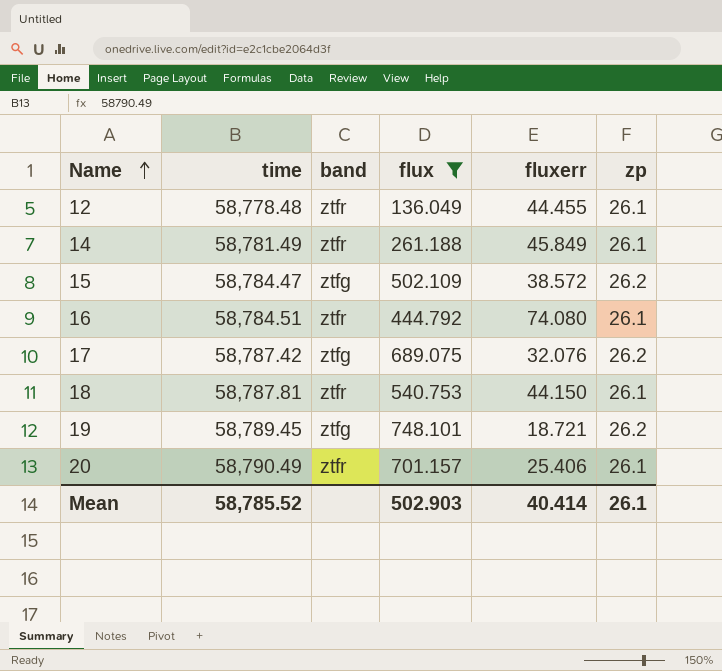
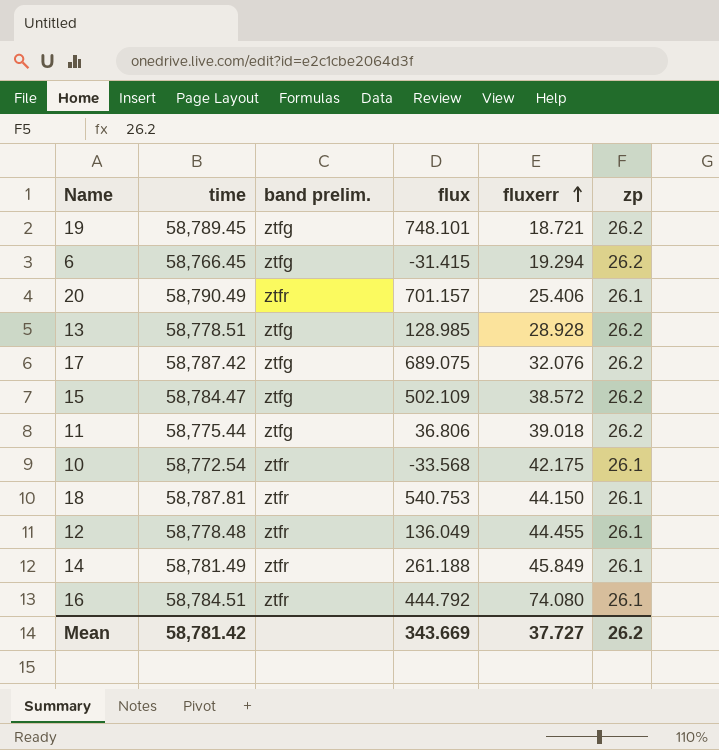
filter: flux >= 136.049 -> none
row order: Name ascending -> fluxerr ascending
column name: band -> band prelim.
Mean | time: 58,785.52 -> 58,781.42
Mean | flux: 502.903 -> 343.669
Mean | fluxerr: 40.414 -> 37.727
Mean | zp: 26.1 -> 26.2

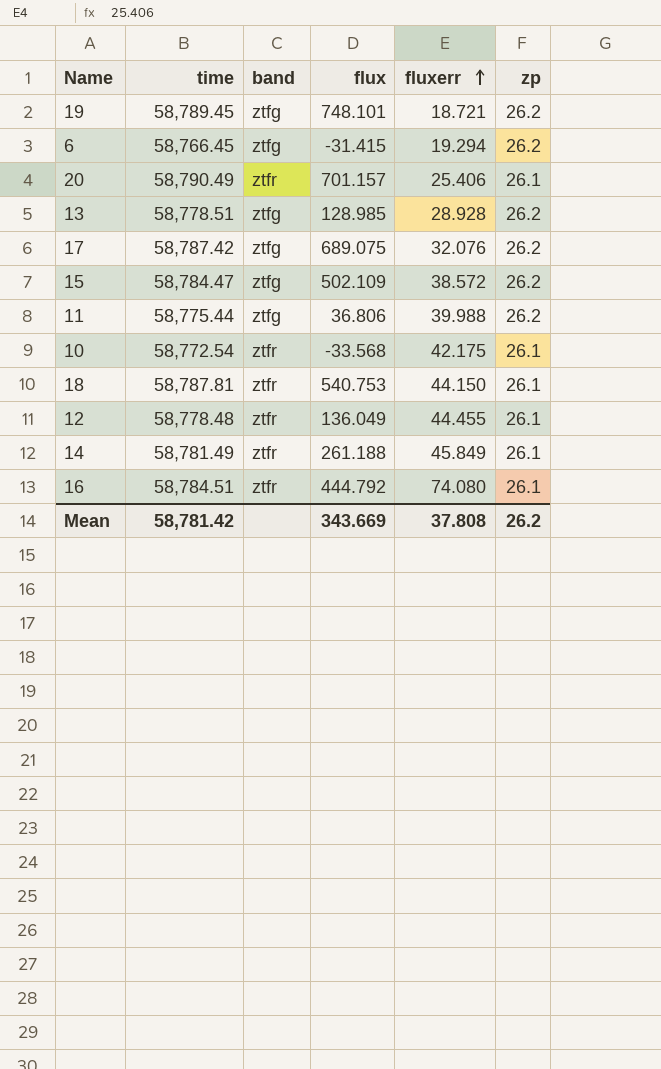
column name: band prelim. -> band
11 | fluxerr: 39.018 -> 39.988
Mean | fluxerr: 37.727 -> 37.808

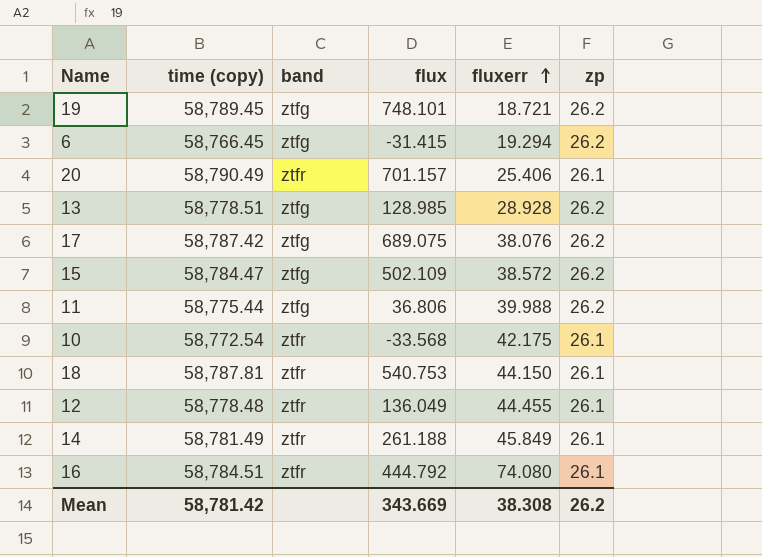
column name: time -> time (copy)
17 | fluxerr: 32.076 -> 38.076
Mean | fluxerr: 37.808 -> 38.308

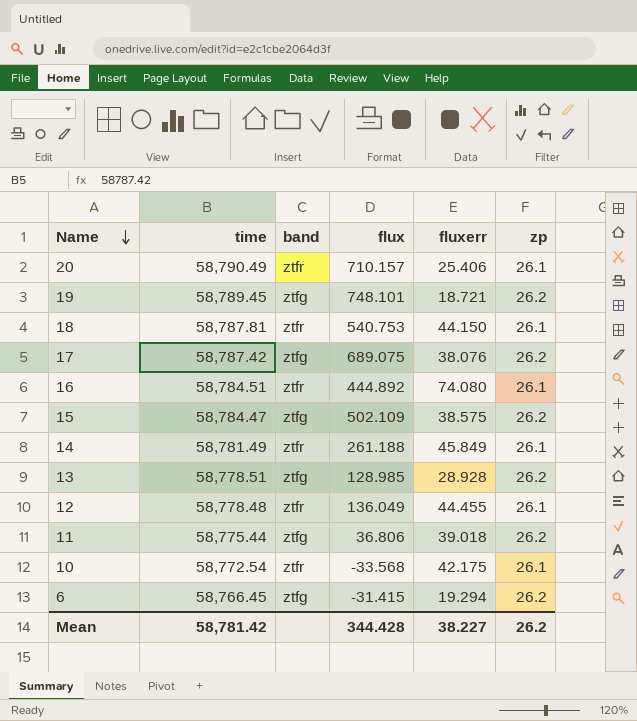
row order: fluxerr ascending -> Name descending
column name: time (copy) -> time
20 | flux: 701.157 -> 710.157
16 | flux: 444.792 -> 444.892
15 | fluxerr: 38.572 -> 38.575
11 | fluxerr: 39.988 -> 39.018
Mean | flux: 343.669 -> 344.428
Mean | fluxerr: 38.308 -> 38.227

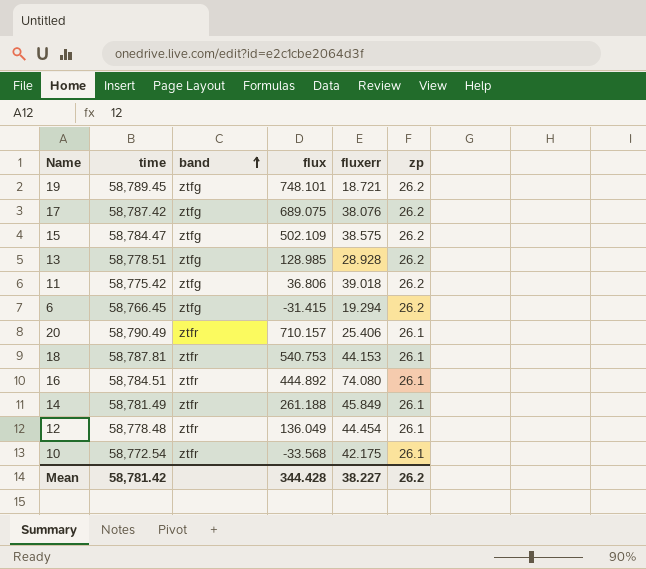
row order: Name descending -> band ascending
11 | time: 58,775.44 -> 58,775.42
18 | fluxerr: 44.150 -> 44.153
12 | fluxerr: 44.455 -> 44.454

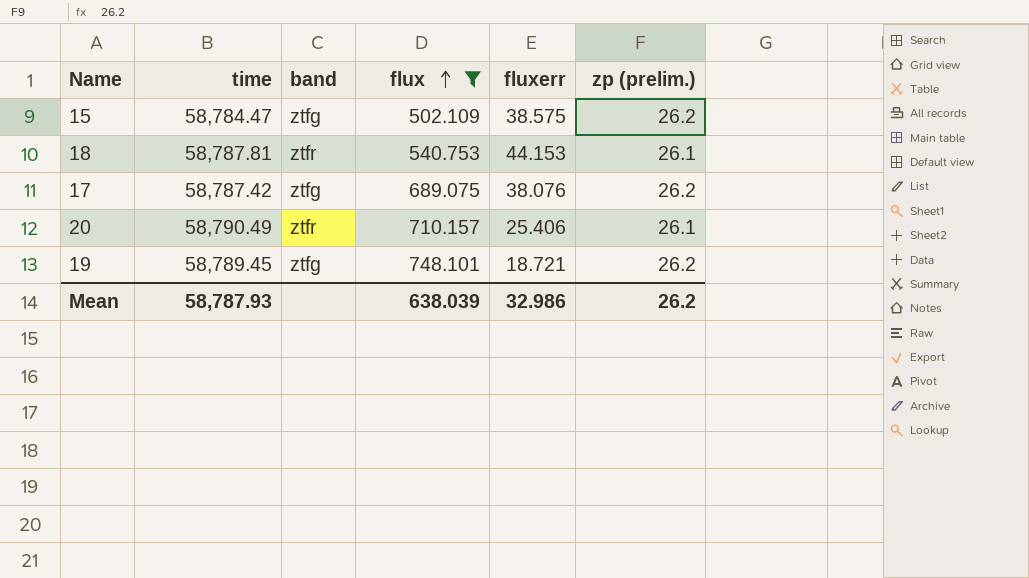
filter: none -> flux >= 502.109
row order: band ascending -> flux ascending
column name: zp -> zp (prelim.)
Mean | time: 58,781.42 -> 58,787.93
Mean | flux: 344.428 -> 638.039
Mean | fluxerr: 38.227 -> 32.986

